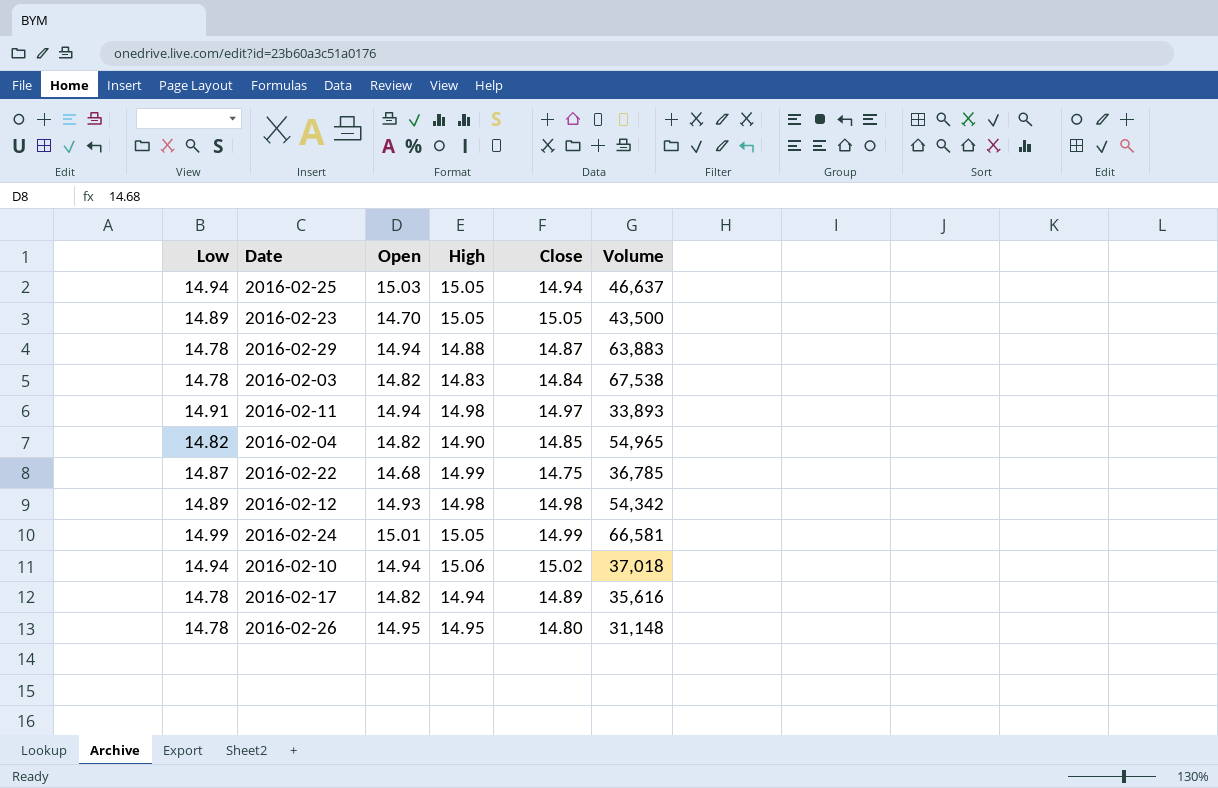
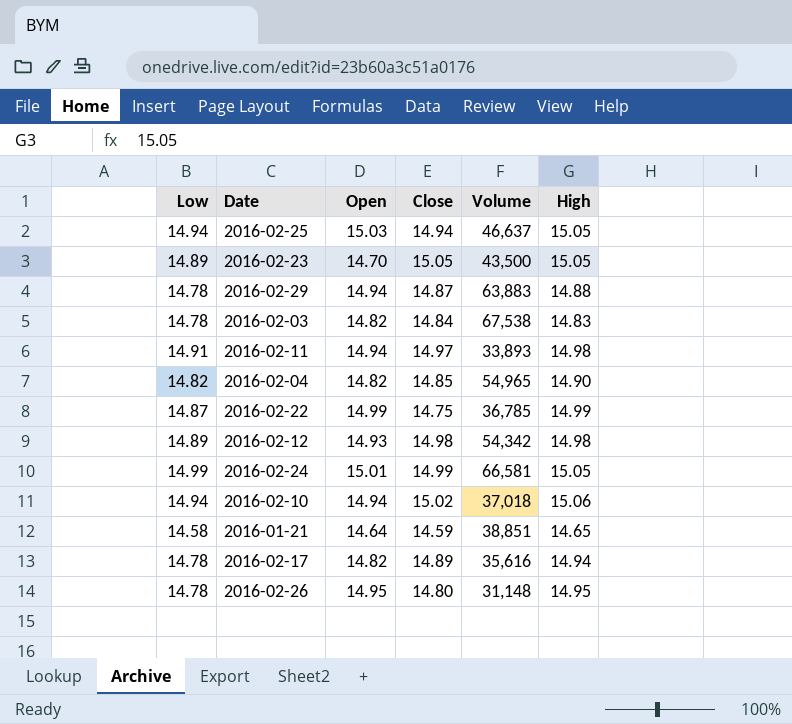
column High | position: 4 -> 6
2016-02-22 | Open: 14.68 -> 14.99
row 2016-01-21: none -> 14.58 | 14.64 | 14.59 | 38,851 | 14.65

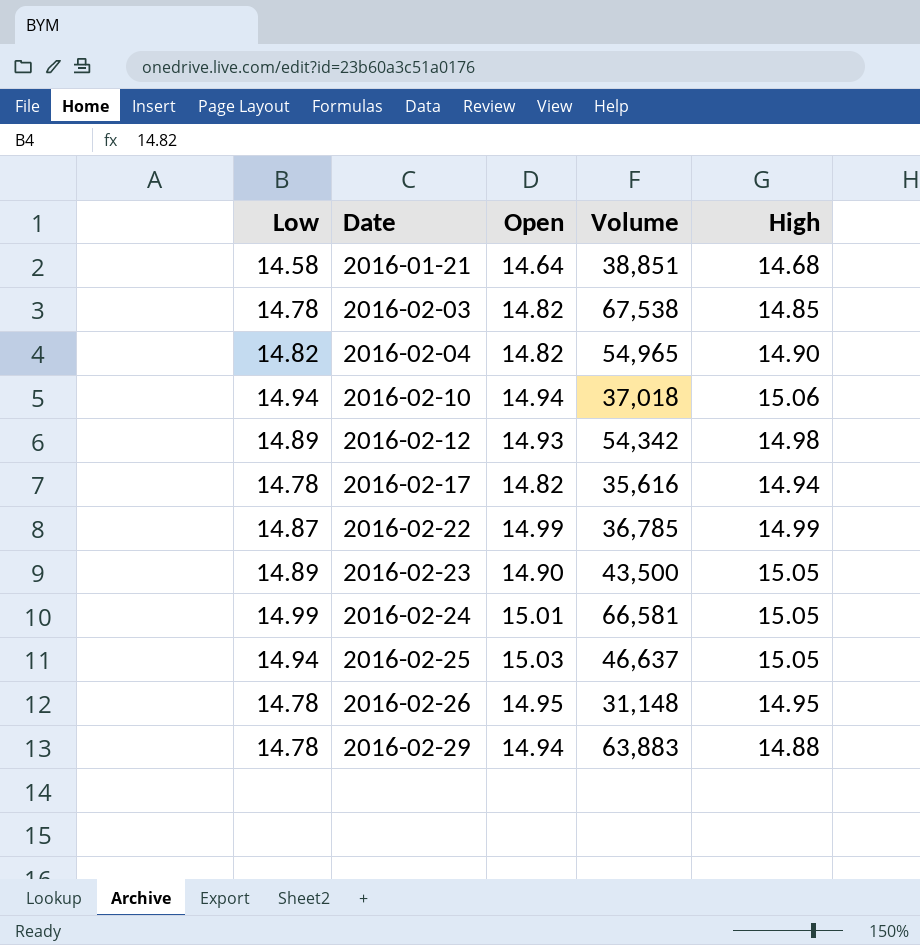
row order: none -> Date ascending
column Close | position: 4 -> none
row 2016-02-11: 14.91 | 14.94 | 14.97 | 33,893 | 14.98 -> none
2016-01-21 | High: 14.65 -> 14.68
2016-02-03 | High: 14.83 -> 14.85
2016-02-23 | Open: 14.70 -> 14.90

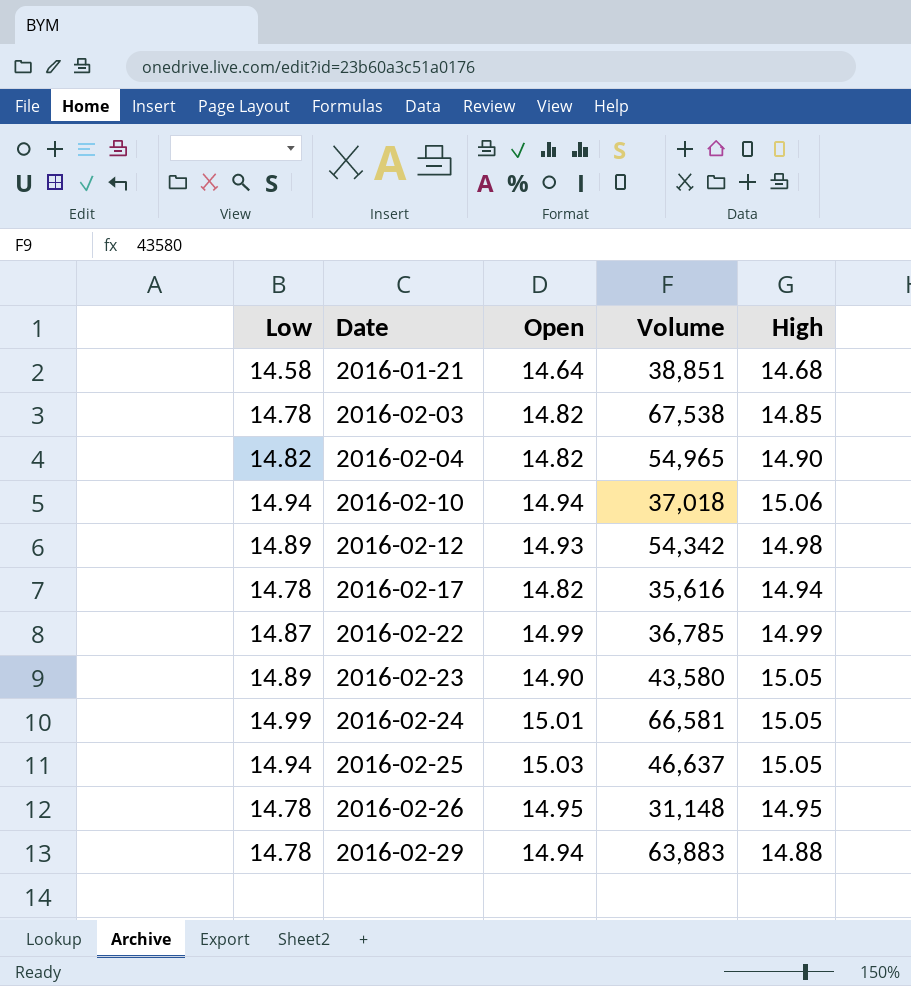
2016-02-23 | Volume: 43,500 -> 43,580

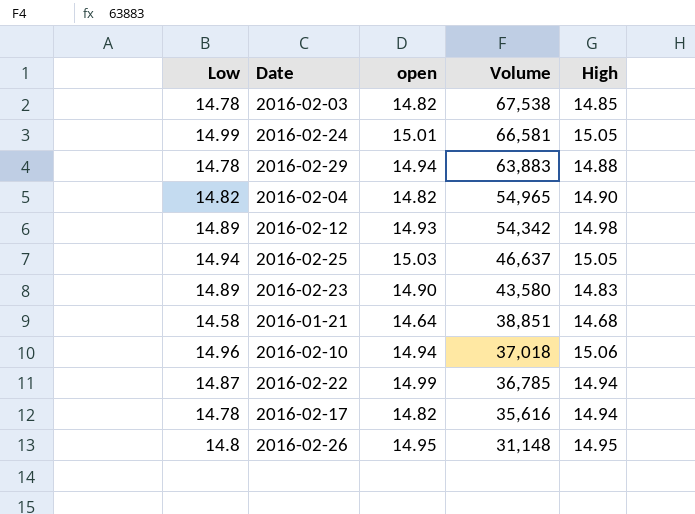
row order: Date ascending -> Volume descending
column name: Open -> open
2016-02-23 | High: 15.05 -> 14.83
2016-02-10 | Low: 14.94 -> 14.96
2016-02-22 | High: 14.99 -> 14.94
2016-02-26 | Low: 14.78 -> 14.8

